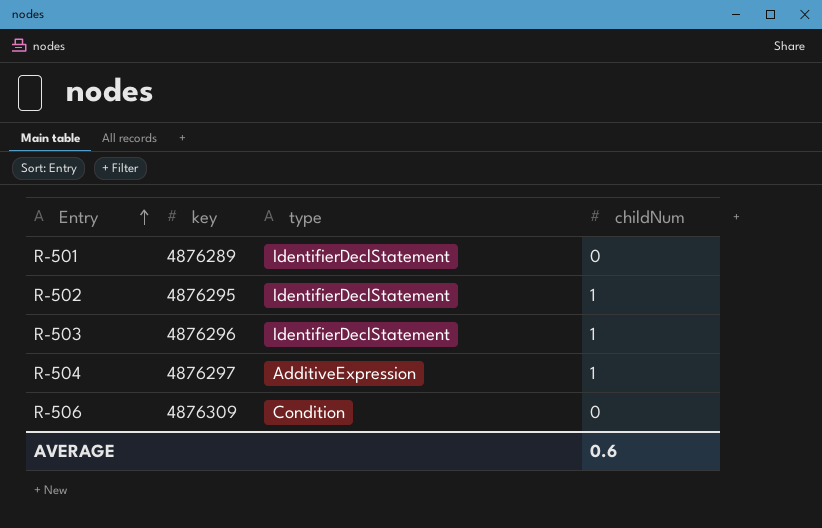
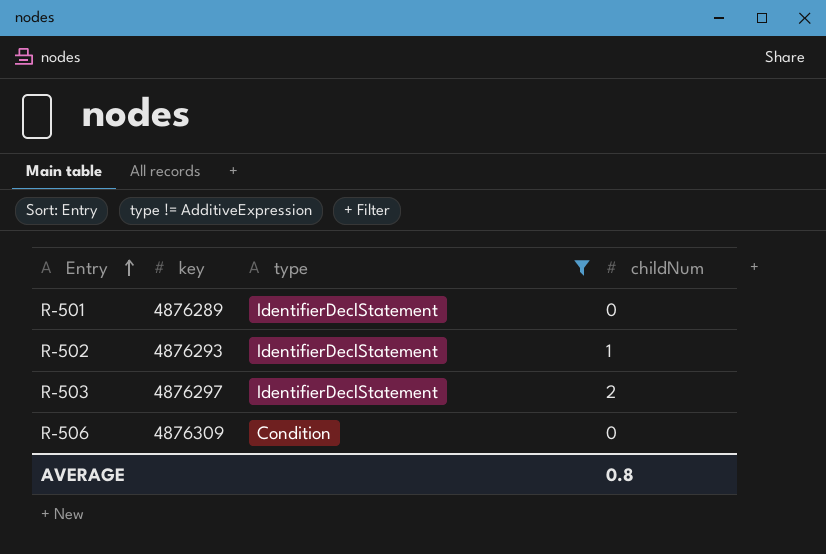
filter: none -> type != AdditiveExpression
R-502 | key: 4876295 -> 4876293
R-503 | key: 4876296 -> 4876297
R-503 | childNum: 1 -> 2
AVERAGE | childNum: 0.6 -> 0.8

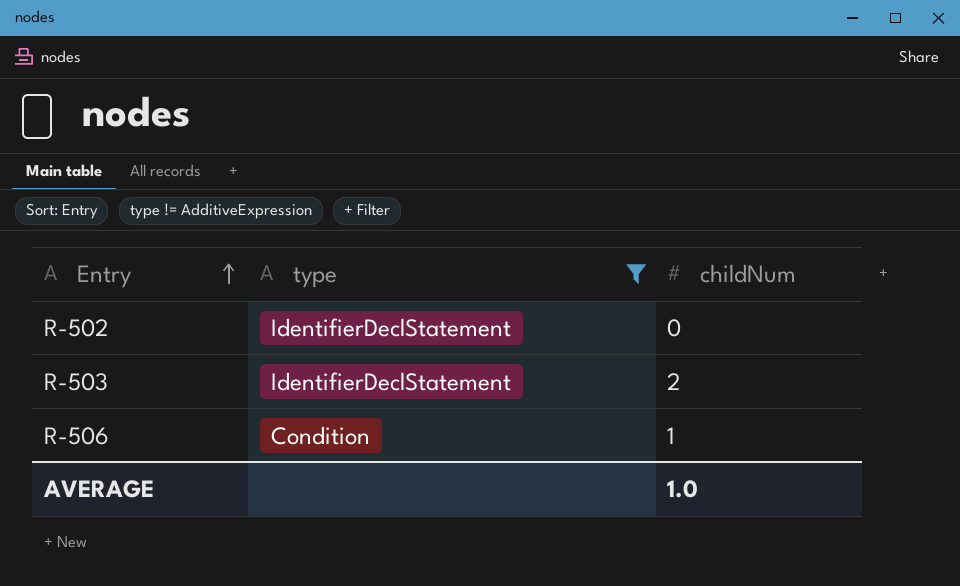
column key | position: 2 -> none
row R-501: 4876289 | IdentifierDeclStatement | 0 -> none
R-502 | childNum: 1 -> 0
R-506 | childNum: 0 -> 1
AVERAGE | childNum: 0.8 -> 1.0

